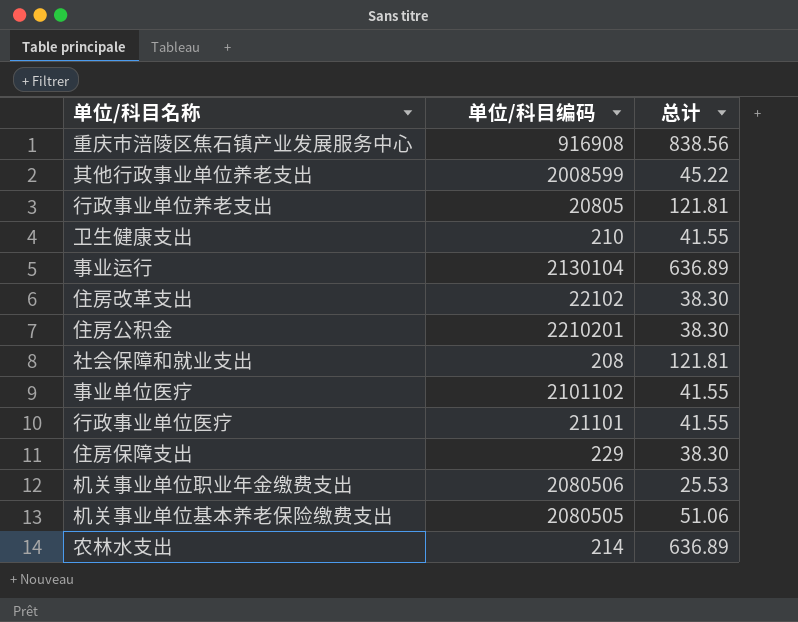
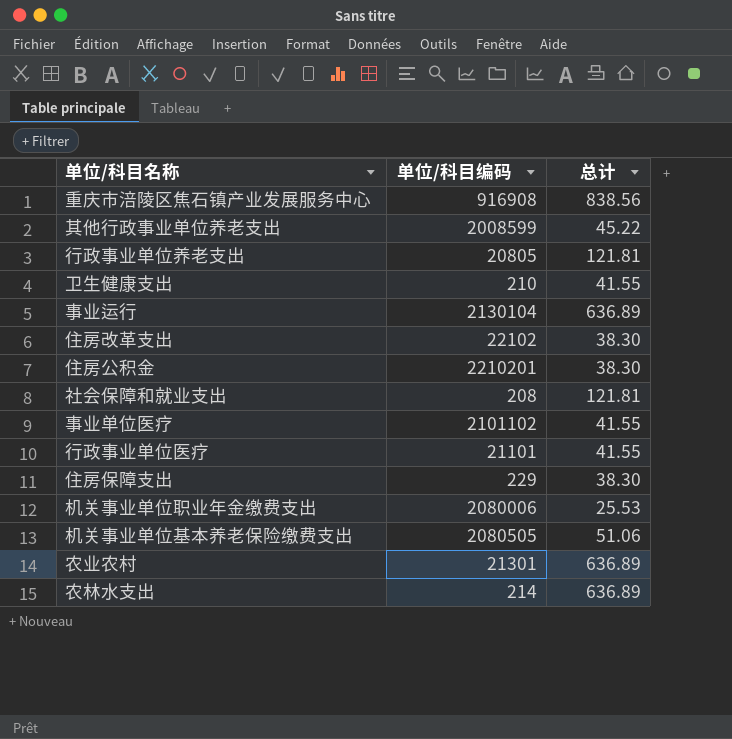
机关事业单位职业年金缴费支出 | 单位/科目编码: 2080506 -> 2080006
row 农业农村: none -> 21301 | 636.89

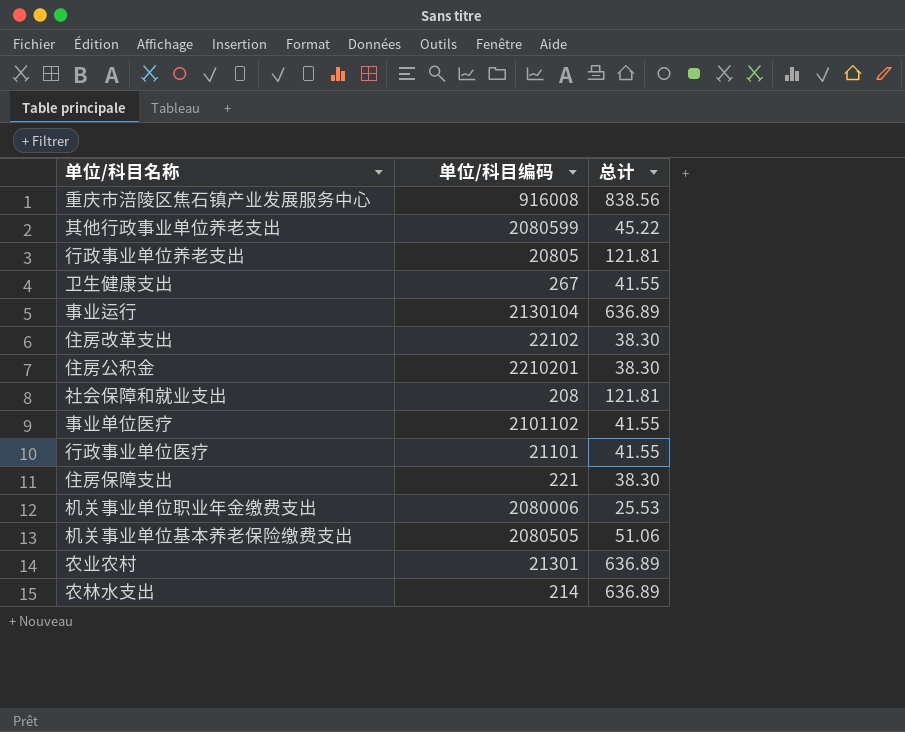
重庆市涪陵区焦石镇产业发展服务中心 | 单位/科目编码: 916908 -> 916008
其他行政事业单位养老支出 | 单位/科目编码: 2008599 -> 2080599
卫生健康支出 | 单位/科目编码: 210 -> 267
住房保障支出 | 单位/科目编码: 229 -> 221

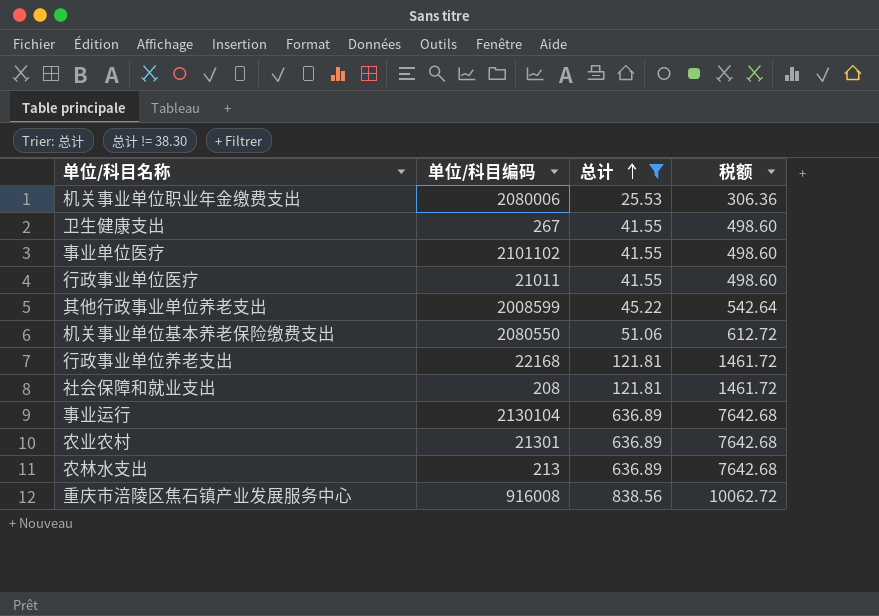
filter: none -> 总计 != 38.30
row order: none -> 总计 ascending
column 税额 | formula: none -> [总计] * 12
行政事业单位医疗 | 单位/科目编码: 21101 -> 21011
其他行政事业单位养老支出 | 单位/科目编码: 2080599 -> 2008599
机关事业单位基本养老保险缴费支出 | 单位/科目编码: 2080505 -> 2080550
行政事业单位养老支出 | 单位/科目编码: 20805 -> 22168
农林水支出 | 单位/科目编码: 214 -> 213

